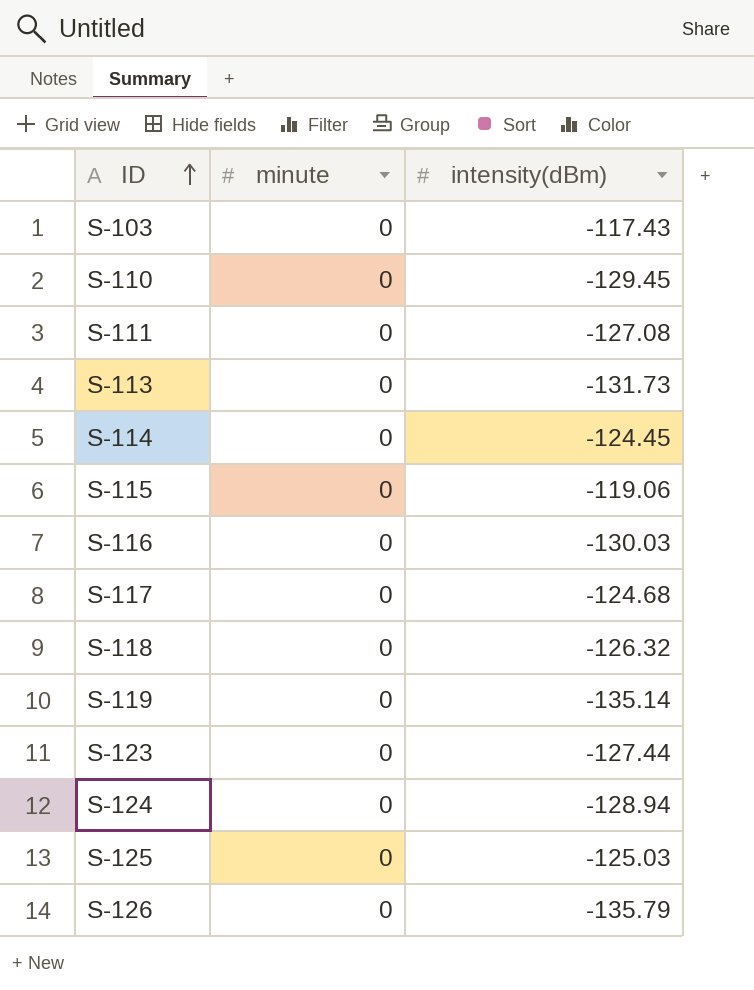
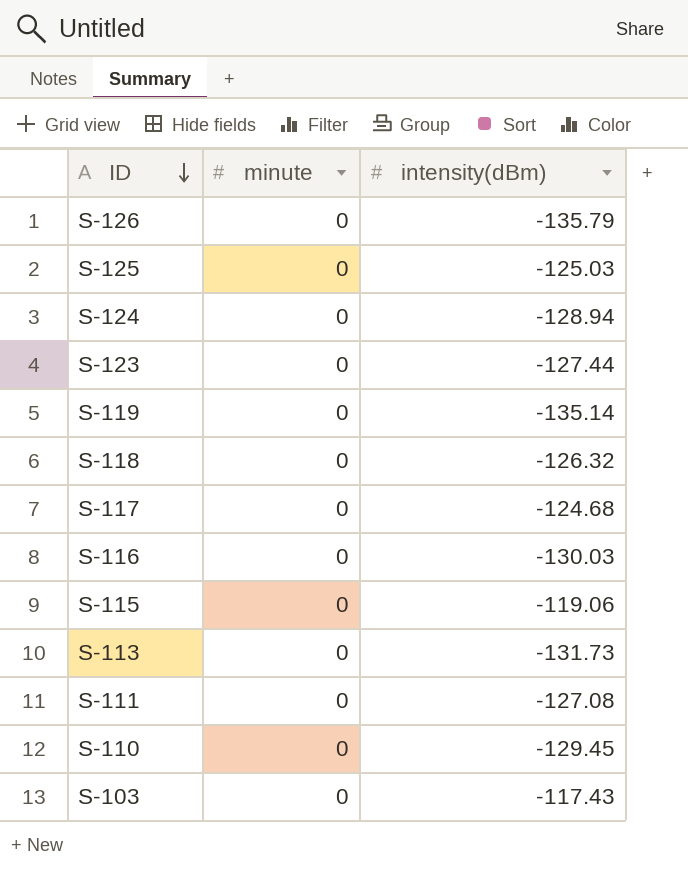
row order: ID ascending -> ID descending
row S-114: 0 | -124.45 -> none

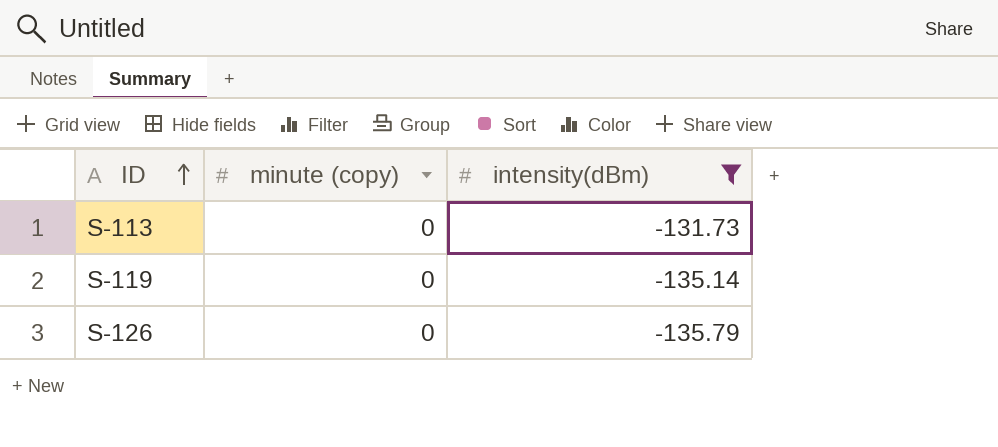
filter: none -> intensity(dBm) <= -131.73
row order: ID descending -> ID ascending
column name: minute -> minute (copy)

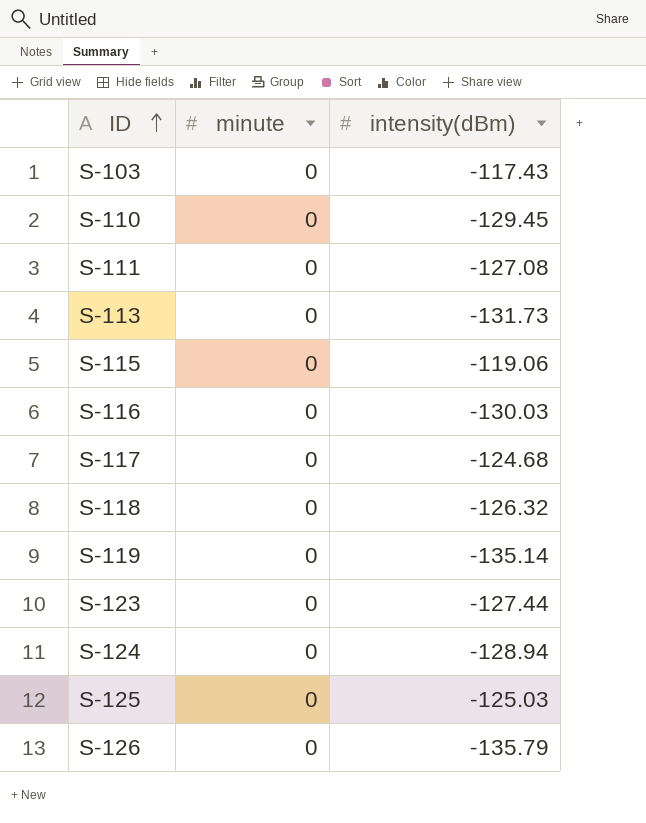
filter: intensity(dBm) <= -131.73 -> none
column name: minute (copy) -> minute

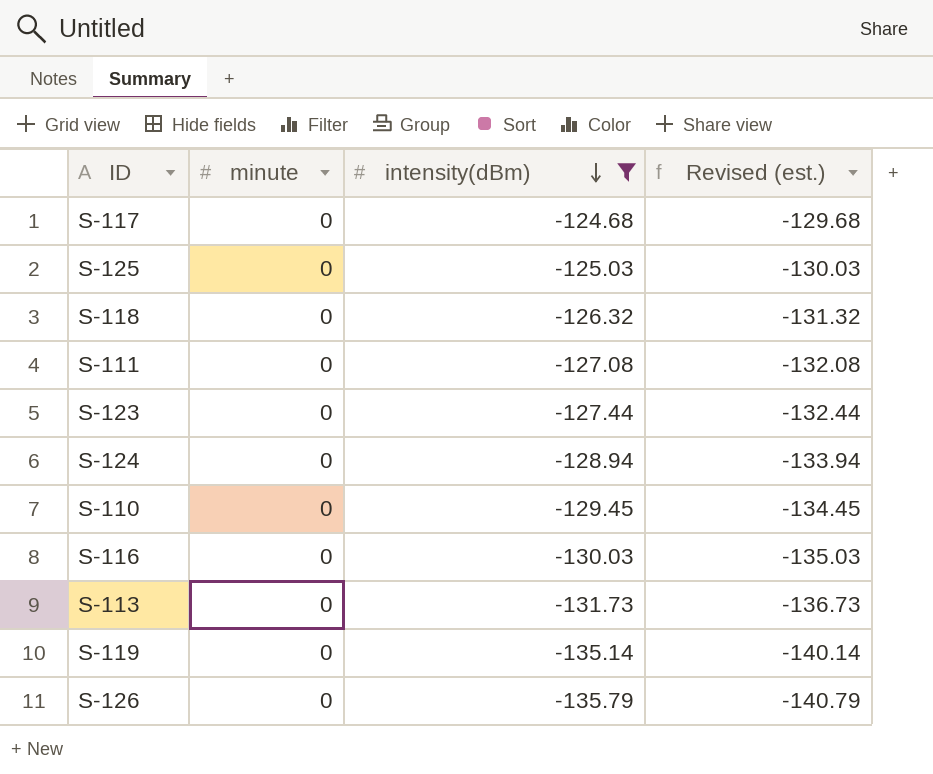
filter: none -> intensity(dBm) <= -124.68
row order: ID ascending -> intensity(dBm) descending
column Revised (est.) | formula: none -> [intensity(dBm)] - 5

